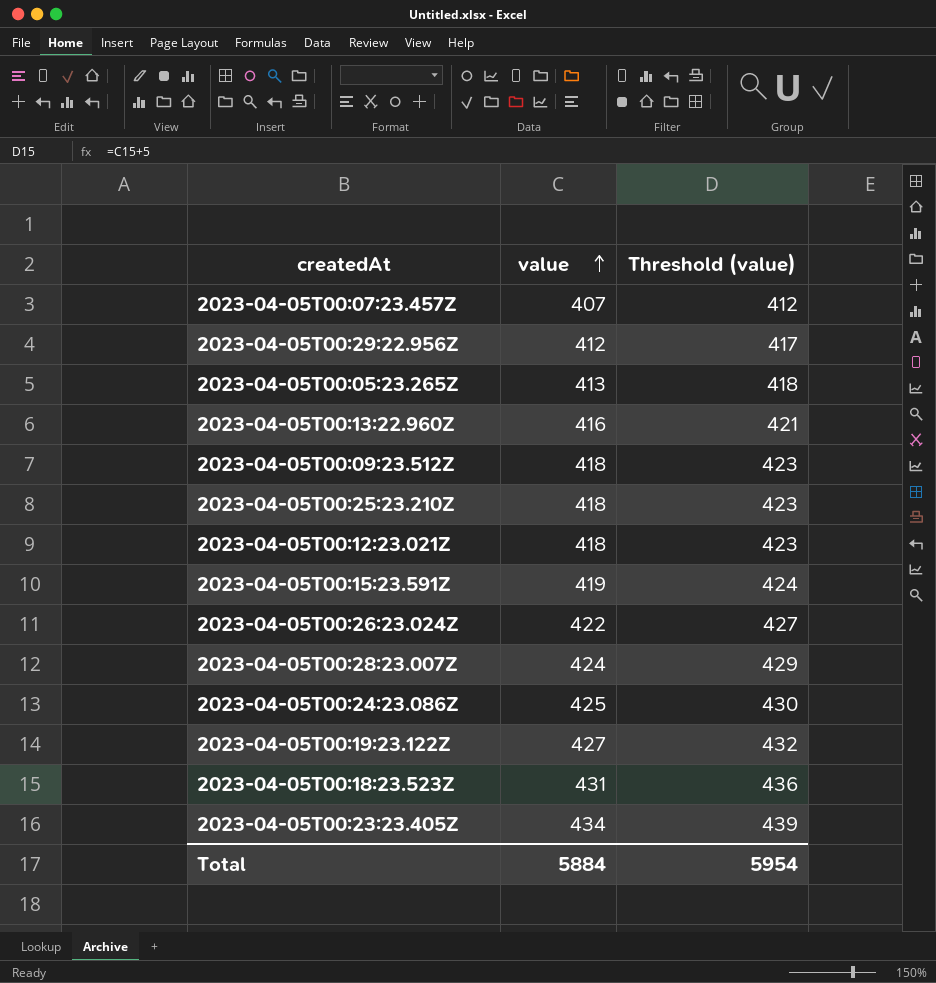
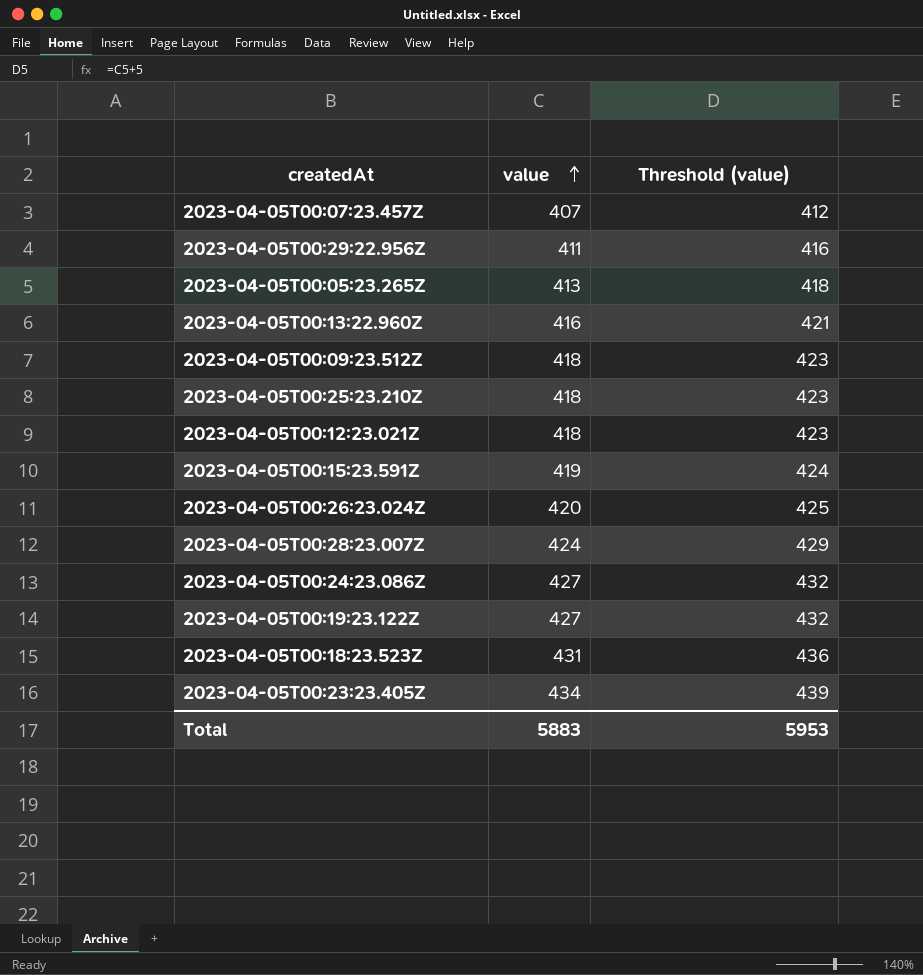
2023-04-05T00:29:22.956Z | value: 412 -> 411
2023-04-05T00:29:22.956Z | Threshold (value): 417 -> 416
2023-04-05T00:26:23.024Z | value: 422 -> 420
2023-04-05T00:26:23.024Z | Threshold (value): 427 -> 425
2023-04-05T00:24:23.086Z | value: 425 -> 427
2023-04-05T00:24:23.086Z | Threshold (value): 430 -> 432
Total | value: 5884 -> 5883
Total | Threshold (value): 5954 -> 5953

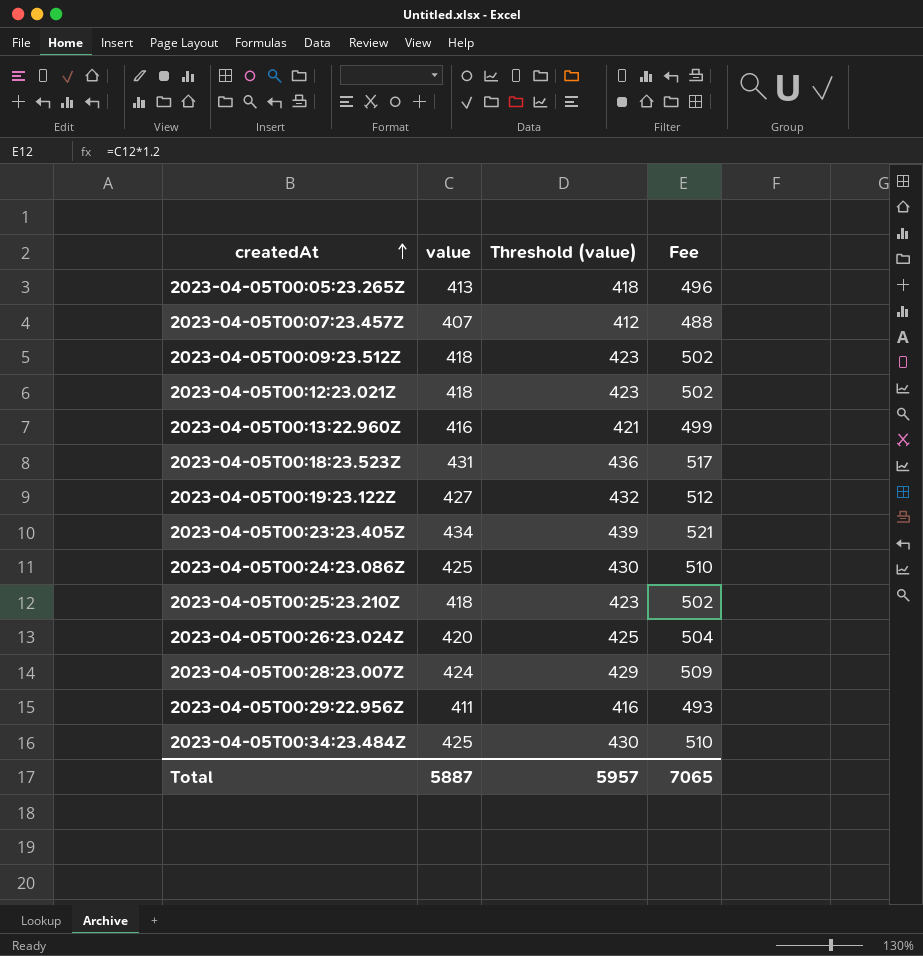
row order: value ascending -> createdAt ascending
column Fee | formula: none -> [value] * 1.2
row 2023-04-05T00:15:23.591Z: 419 | 424 -> none
2023-04-05T00:24:23.086Z | value: 427 -> 425
2023-04-05T00:24:23.086Z | Threshold (value): 432 -> 430
row 2023-04-05T00:34:23.484Z: none -> 425 | 430 | 510
Total | value: 5883 -> 5887
Total | Threshold (value): 5953 -> 5957

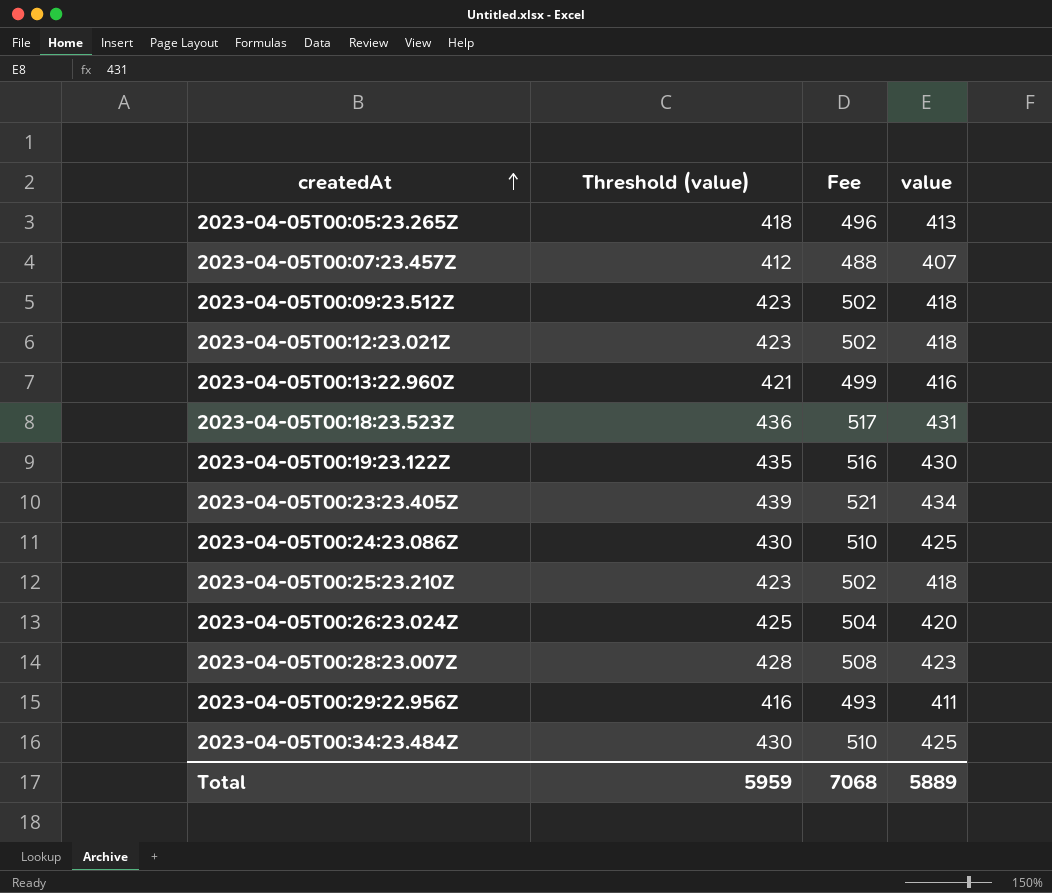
column value | position: 2 -> 4
2023-04-05T00:19:23.122Z | Threshold (value): 432 -> 435
2023-04-05T00:19:23.122Z | Fee: 512 -> 516
2023-04-05T00:19:23.122Z | value: 427 -> 430
2023-04-05T00:28:23.007Z | Threshold (value): 429 -> 428
2023-04-05T00:28:23.007Z | Fee: 509 -> 508
2023-04-05T00:28:23.007Z | value: 424 -> 423
Total | Threshold (value): 5957 -> 5959
Total | Fee: 7065 -> 7068
Total | value: 5887 -> 5889

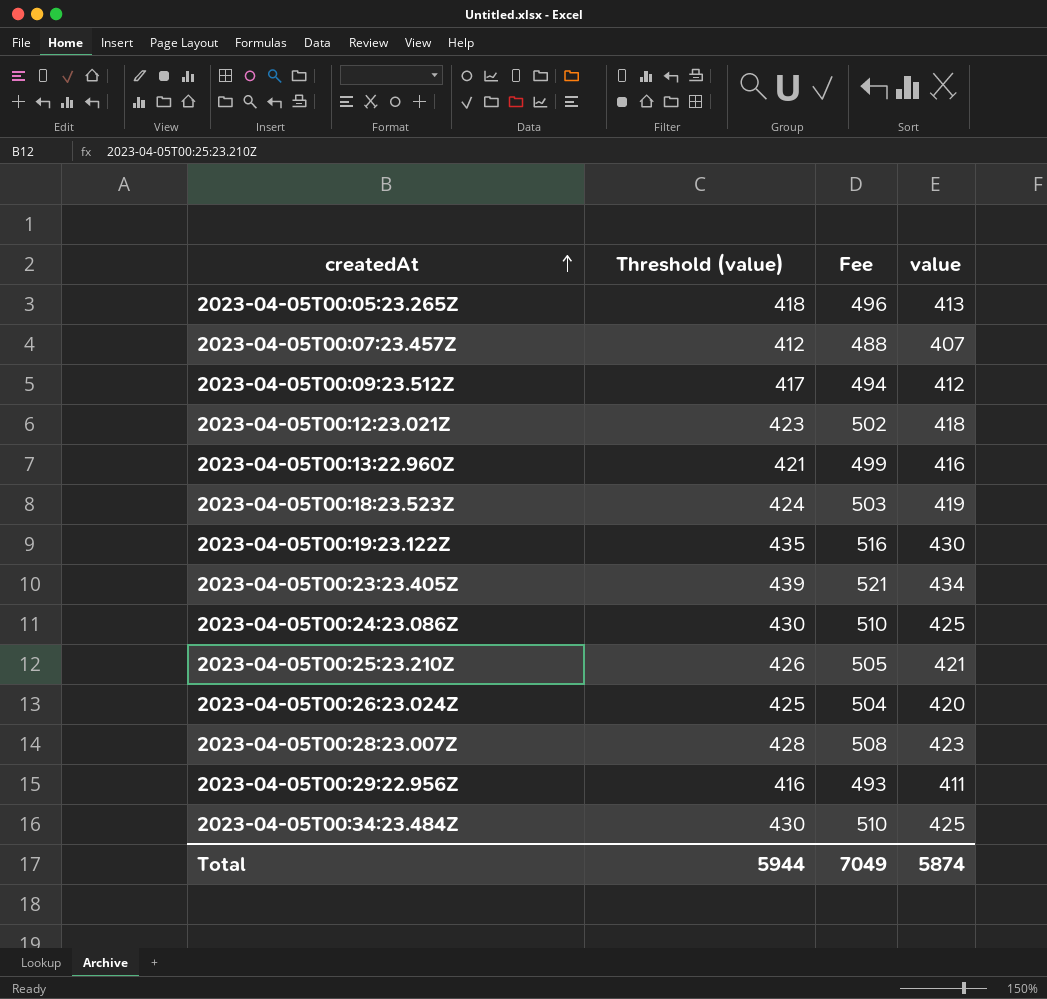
2023-04-05T00:09:23.512Z | Threshold (value): 423 -> 417
2023-04-05T00:09:23.512Z | Fee: 502 -> 494
2023-04-05T00:09:23.512Z | value: 418 -> 412
2023-04-05T00:18:23.523Z | Threshold (value): 436 -> 424
2023-04-05T00:18:23.523Z | Fee: 517 -> 503
2023-04-05T00:18:23.523Z | value: 431 -> 419
2023-04-05T00:25:23.210Z | Threshold (value): 423 -> 426
2023-04-05T00:25:23.210Z | Fee: 502 -> 505
2023-04-05T00:25:23.210Z | value: 418 -> 421
Total | Threshold (value): 5959 -> 5944
Total | Fee: 7068 -> 7049
Total | value: 5889 -> 5874

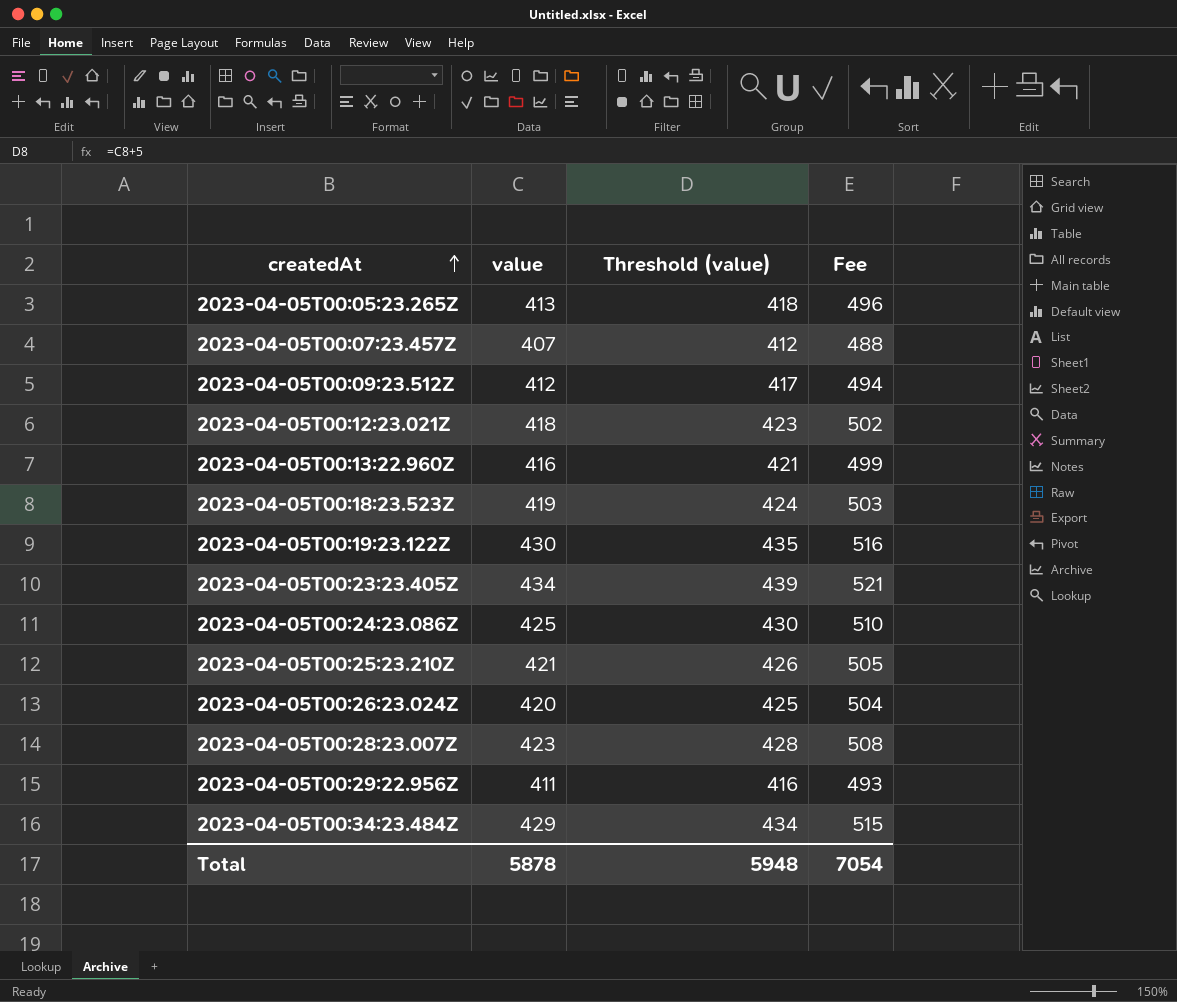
column value | position: 4 -> 2
2023-04-05T00:34:23.484Z | value: 425 -> 429
2023-04-05T00:34:23.484Z | Threshold (value): 430 -> 434
2023-04-05T00:34:23.484Z | Fee: 510 -> 515
Total | value: 5874 -> 5878
Total | Threshold (value): 5944 -> 5948
Total | Fee: 7049 -> 7054

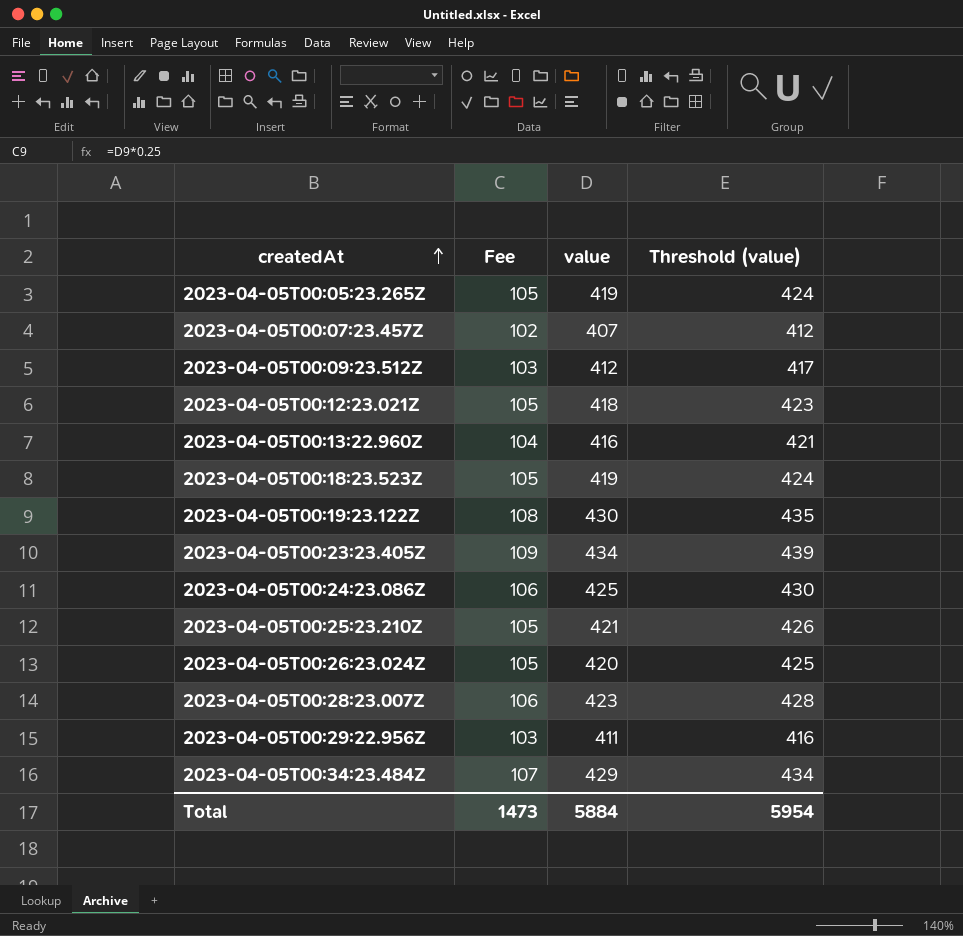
column Fee | formula: [value] * 1.2 -> [value] * 0.25
column Fee | position: 4 -> 2
2023-04-05T00:05:23.265Z | value: 413 -> 419
2023-04-05T00:05:23.265Z | Threshold (value): 418 -> 424
Total | Fee: 7054 -> 1473
Total | value: 5878 -> 5884
Total | Threshold (value): 5948 -> 5954

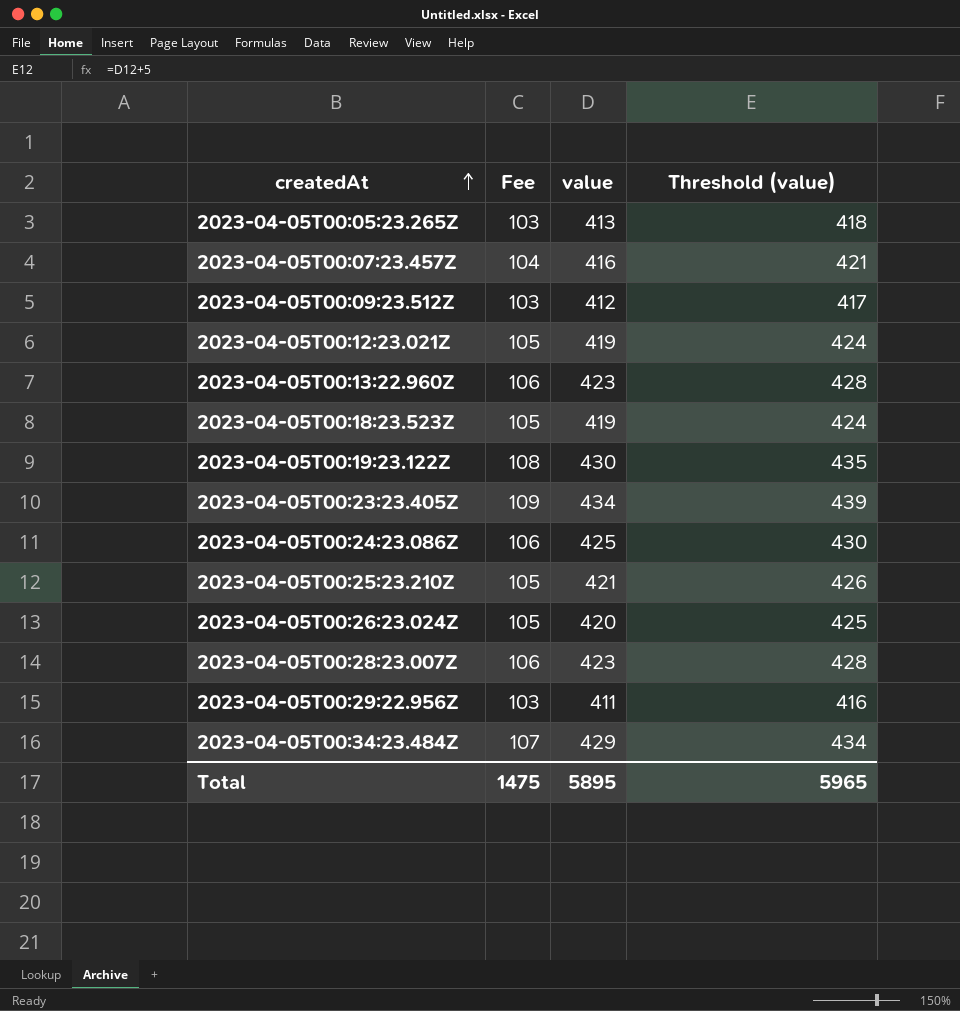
2023-04-05T00:05:23.265Z | Fee: 105 -> 103
2023-04-05T00:05:23.265Z | value: 419 -> 413
2023-04-05T00:05:23.265Z | Threshold (value): 424 -> 418
2023-04-05T00:07:23.457Z | Fee: 102 -> 104
2023-04-05T00:07:23.457Z | value: 407 -> 416
2023-04-05T00:07:23.457Z | Threshold (value): 412 -> 421
2023-04-05T00:12:23.021Z | value: 418 -> 419
2023-04-05T00:12:23.021Z | Threshold (value): 423 -> 424
2023-04-05T00:13:22.960Z | Fee: 104 -> 106
2023-04-05T00:13:22.960Z | value: 416 -> 423
2023-04-05T00:13:22.960Z | Threshold (value): 421 -> 428
Total | Fee: 1473 -> 1475
Total | value: 5884 -> 5895
Total | Threshold (value): 5954 -> 5965

